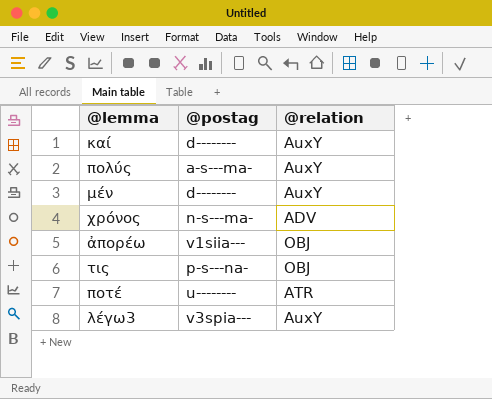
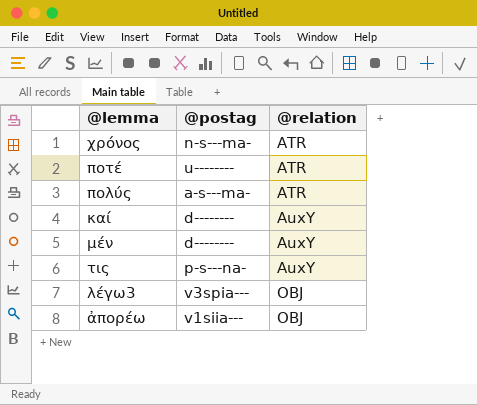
row order: none -> @relation ascending
χρόνος | @relation: ADV -> ATR
πολύς | @relation: AuxY -> ATR
τις | @relation: OBJ -> AuxY
λέγω3 | @relation: AuxY -> OBJ

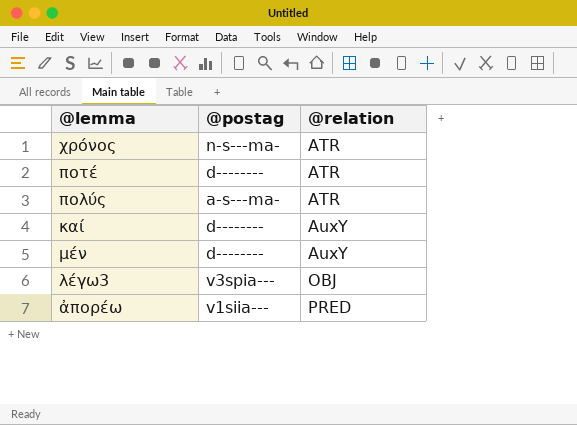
row τις: p-s---na- | AuxY -> none
ποτέ | @postag: u-------- -> d--------
ἀπορέω | @relation: OBJ -> PRED

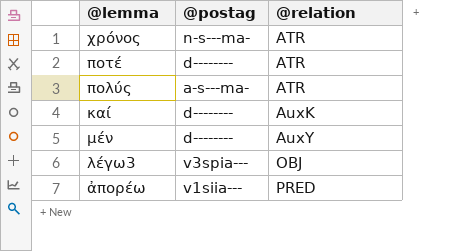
καί | @relation: AuxY -> AuxK

